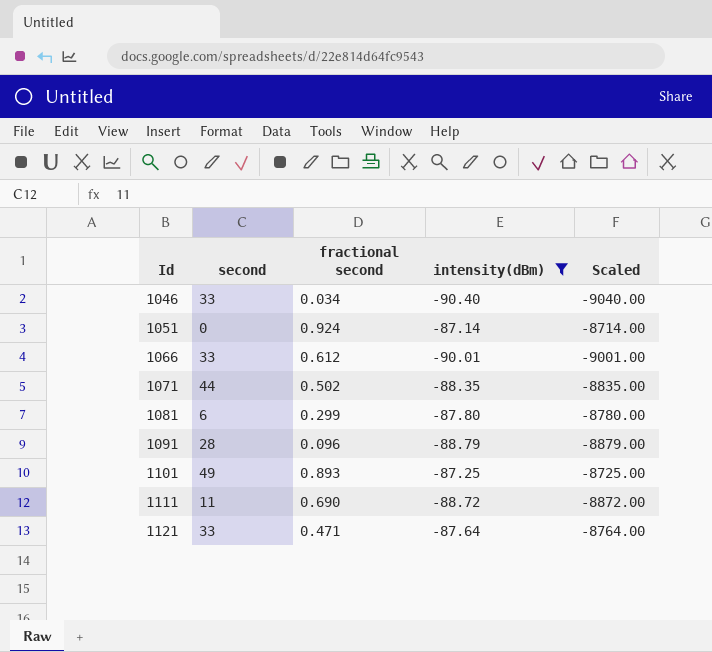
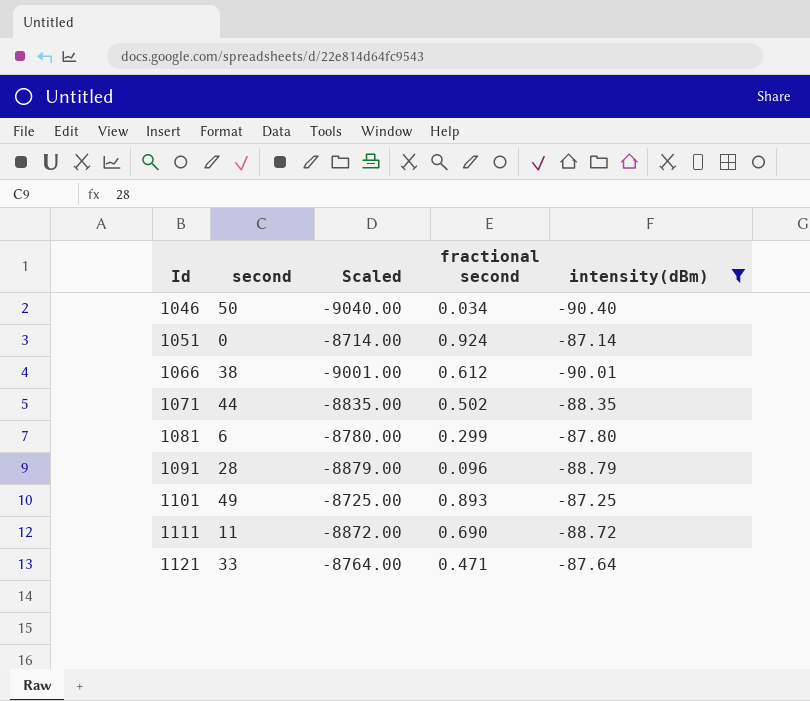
column Scaled | position: 5 -> 3
1046 | second: 33 -> 50
1066 | second: 33 -> 38

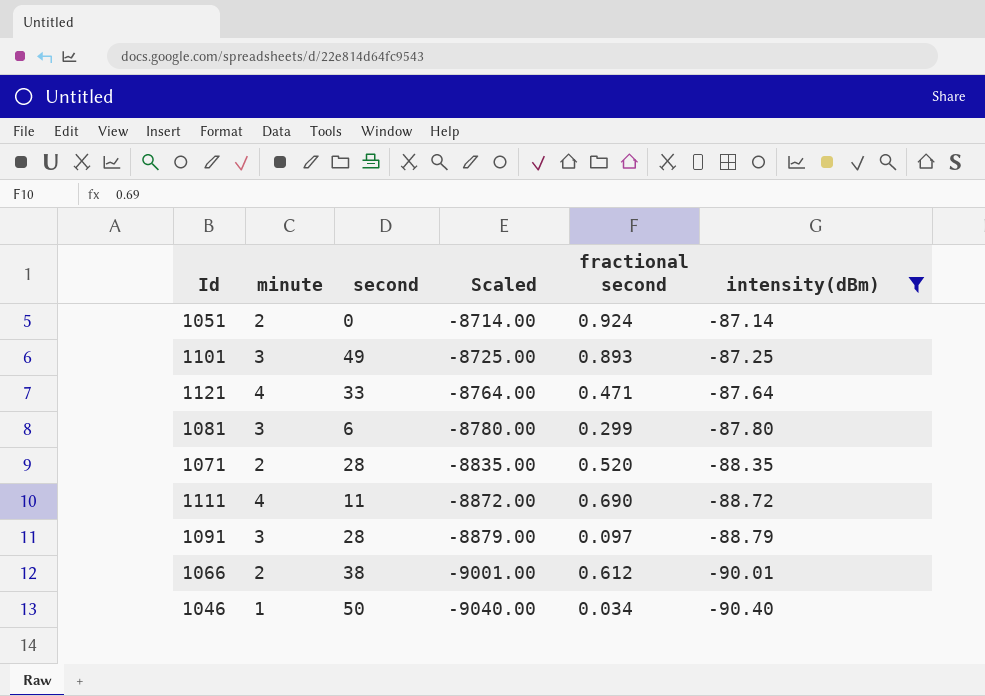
row order: Id ascending -> Scaled descending
column minute | position: none -> 2
1071 | second: 44 -> 28
1071 | fractional second: 0.502 -> 0.520
1091 | fractional second: 0.096 -> 0.097

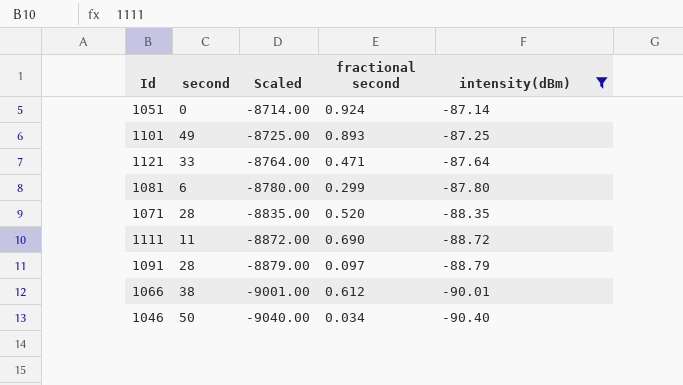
column minute | position: 2 -> none

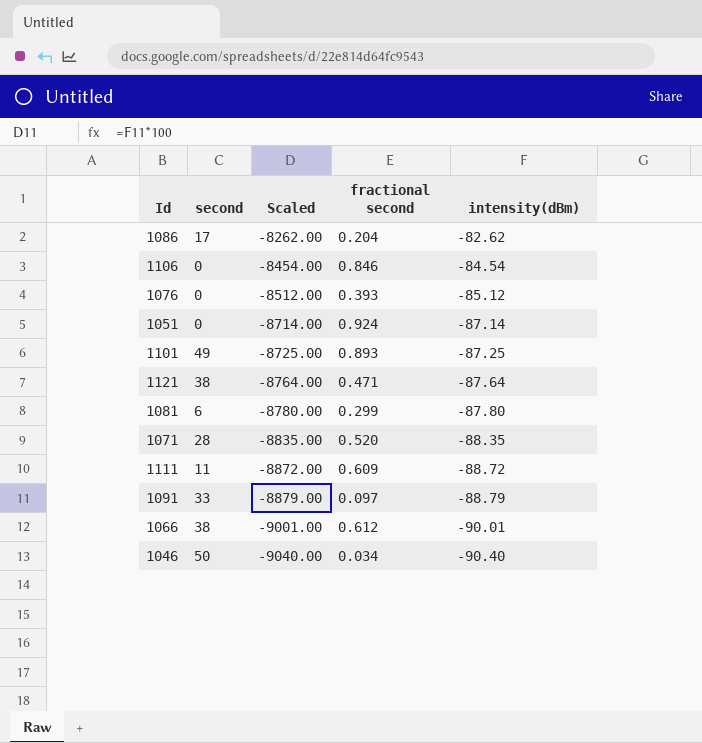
filter: intensity(dBm) <= -87.14 -> none
1121 | second: 33 -> 38
1111 | fractional second: 0.690 -> 0.609
1091 | second: 28 -> 33

